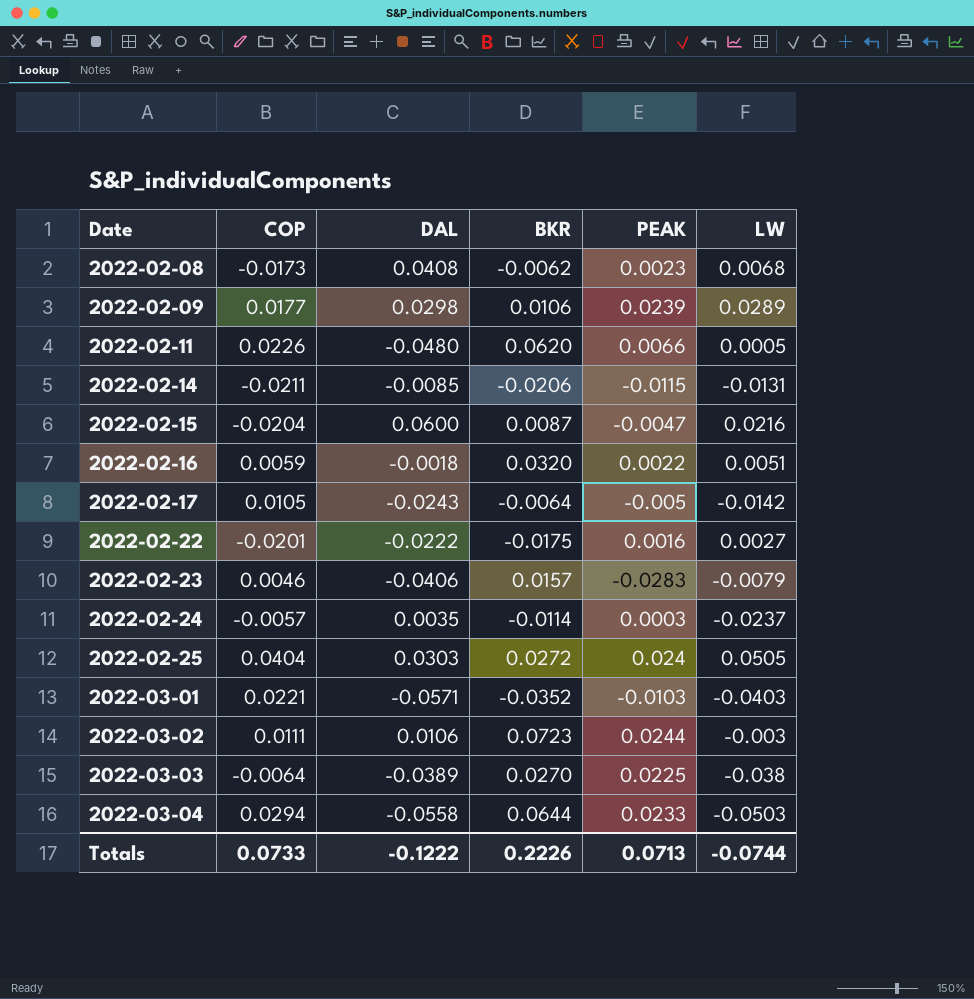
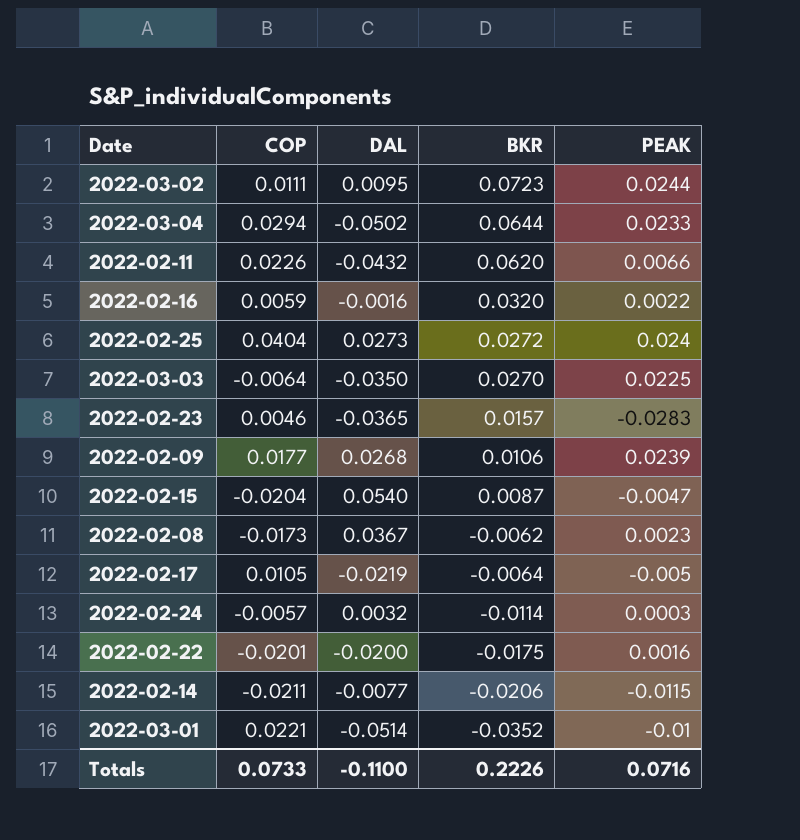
row order: Date ascending -> BKR descending
column LW | position: 6 -> none
2022-03-02 | DAL: 0.0106 -> 0.0095
2022-03-04 | DAL: -0.0558 -> -0.0502
2022-02-11 | DAL: -0.0480 -> -0.0432
2022-02-16 | DAL: -0.0018 -> -0.0016
2022-02-25 | DAL: 0.0303 -> 0.0273
2022-03-03 | DAL: -0.0389 -> -0.0350
2022-02-23 | DAL: -0.0406 -> -0.0365
2022-02-09 | DAL: 0.0298 -> 0.0268
2022-02-15 | DAL: 0.0600 -> 0.0540
2022-02-08 | DAL: 0.0408 -> 0.0367
2022-02-17 | DAL: -0.0243 -> -0.0219
2022-02-24 | DAL: 0.0035 -> 0.0032
2022-02-22 | DAL: -0.0222 -> -0.0200
2022-02-14 | DAL: -0.0085 -> -0.0077
2022-03-01 | DAL: -0.0571 -> -0.0514
2022-03-01 | PEAK: -0.0103 -> -0.01
Totals | DAL: -0.1222 -> -0.1100
Totals | PEAK: 0.0713 -> 0.0716

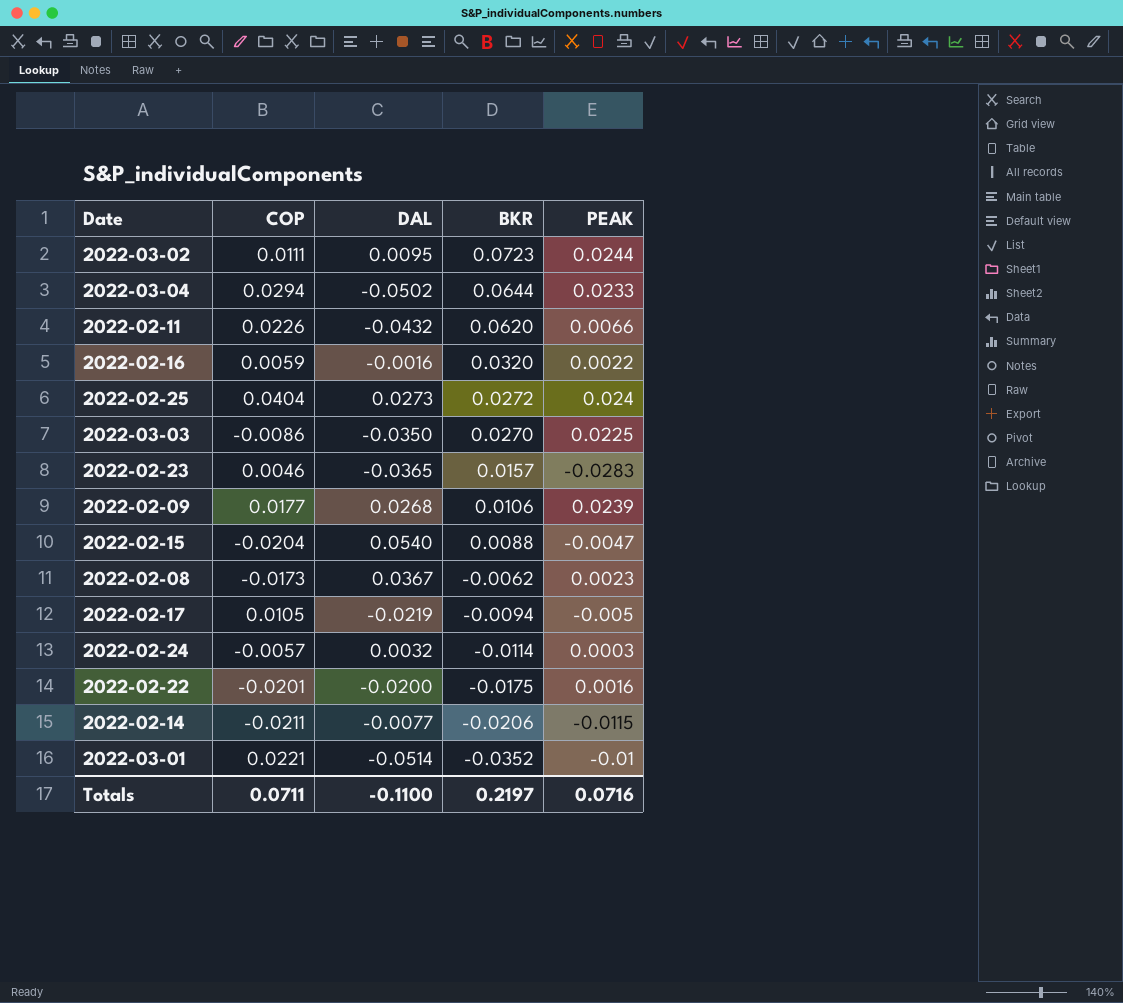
2022-03-03 | COP: -0.0064 -> -0.0086
2022-02-15 | BKR: 0.0087 -> 0.0088
2022-02-17 | BKR: -0.0064 -> -0.0094
Totals | COP: 0.0733 -> 0.0711
Totals | BKR: 0.2226 -> 0.2197

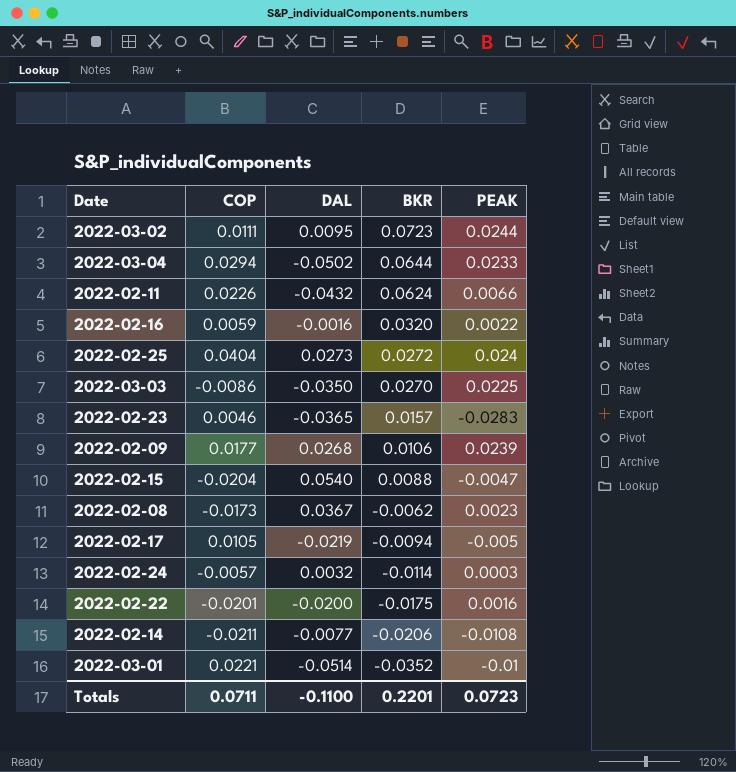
2022-02-11 | BKR: 0.0620 -> 0.0624
2022-02-14 | PEAK: -0.0115 -> -0.0108
Totals | BKR: 0.2197 -> 0.2201
Totals | PEAK: 0.0716 -> 0.0723

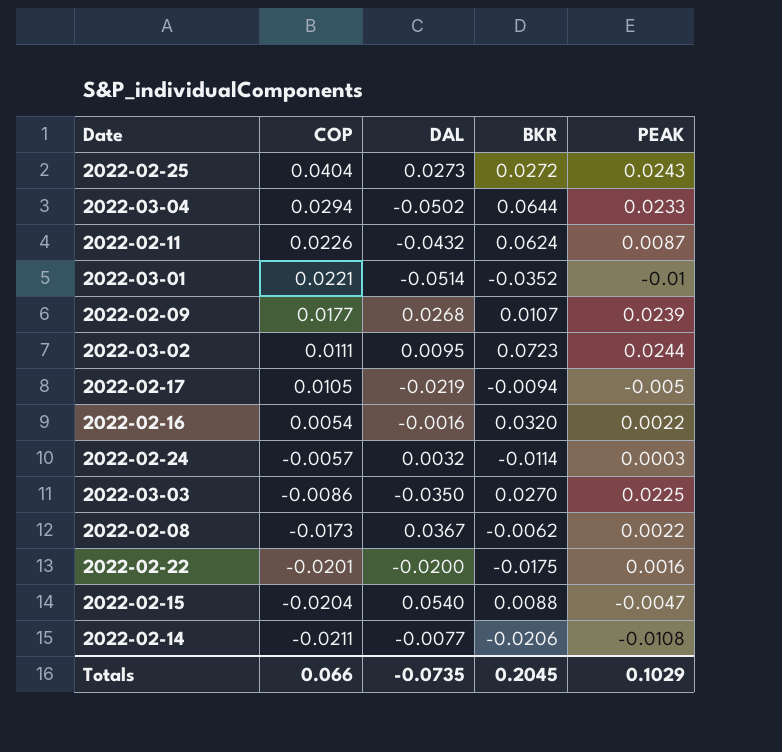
row order: BKR descending -> COP descending
row 2022-02-23: 0.0046 | -0.0365 | 0.0157 | -0.0283 -> none
2022-02-25 | PEAK: 0.024 -> 0.0243
2022-02-11 | PEAK: 0.0066 -> 0.0087
2022-02-09 | BKR: 0.0106 -> 0.0107
2022-02-16 | COP: 0.0059 -> 0.0054
2022-02-08 | PEAK: 0.0023 -> 0.0022
Totals | COP: 0.0711 -> 0.066
Totals | DAL: -0.1100 -> -0.0735
Totals | BKR: 0.2201 -> 0.2045
Totals | PEAK: 0.0723 -> 0.1029

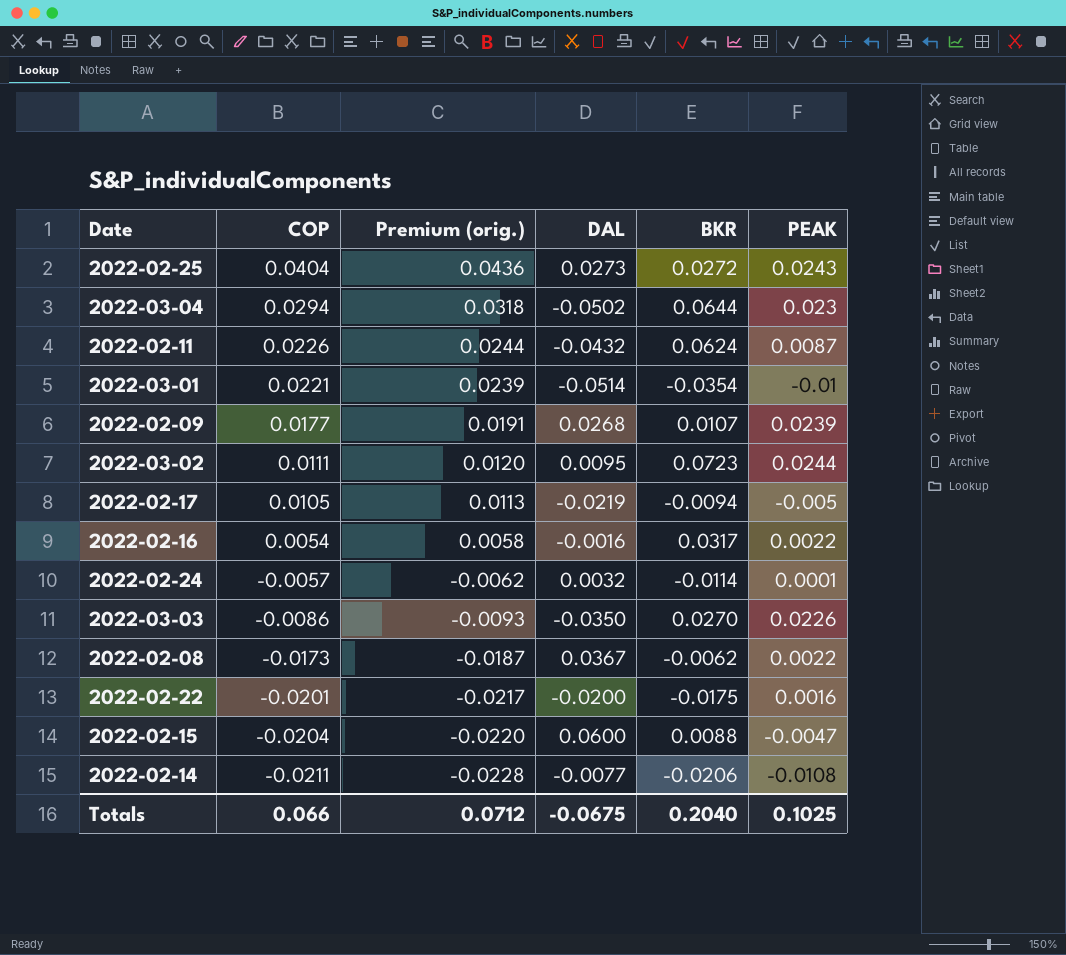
column Premium (orig.) | formula: none -> [COP] * 1.08
2022-03-04 | PEAK: 0.0233 -> 0.023
2022-03-01 | BKR: -0.0352 -> -0.0354
2022-02-16 | BKR: 0.0320 -> 0.0317
2022-02-24 | PEAK: 0.0003 -> 0.0001
2022-03-03 | PEAK: 0.0225 -> 0.0226
2022-02-15 | DAL: 0.0540 -> 0.0600
Totals | DAL: -0.0735 -> -0.0675
Totals | BKR: 0.2045 -> 0.2040
Totals | PEAK: 0.1029 -> 0.1025

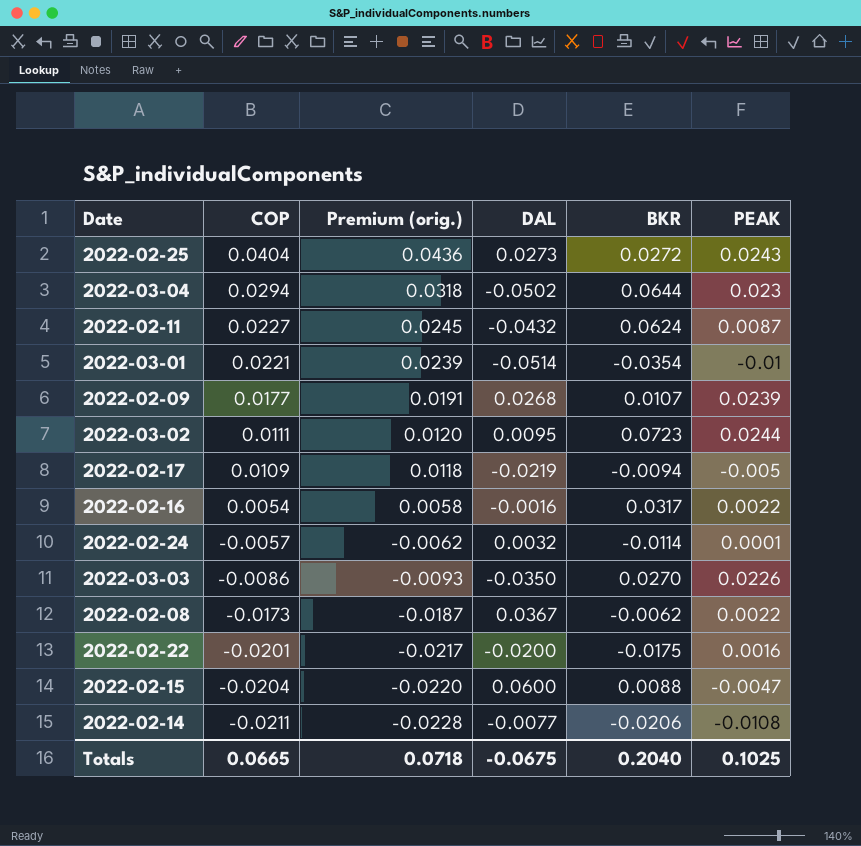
2022-02-11 | COP: 0.0226 -> 0.0227
2022-02-11 | Premium (orig.): 0.0244 -> 0.0245
2022-02-17 | COP: 0.0105 -> 0.0109
2022-02-17 | Premium (orig.): 0.0113 -> 0.0118
Totals | COP: 0.066 -> 0.0665
Totals | Premium (orig.): 0.0712 -> 0.0718

